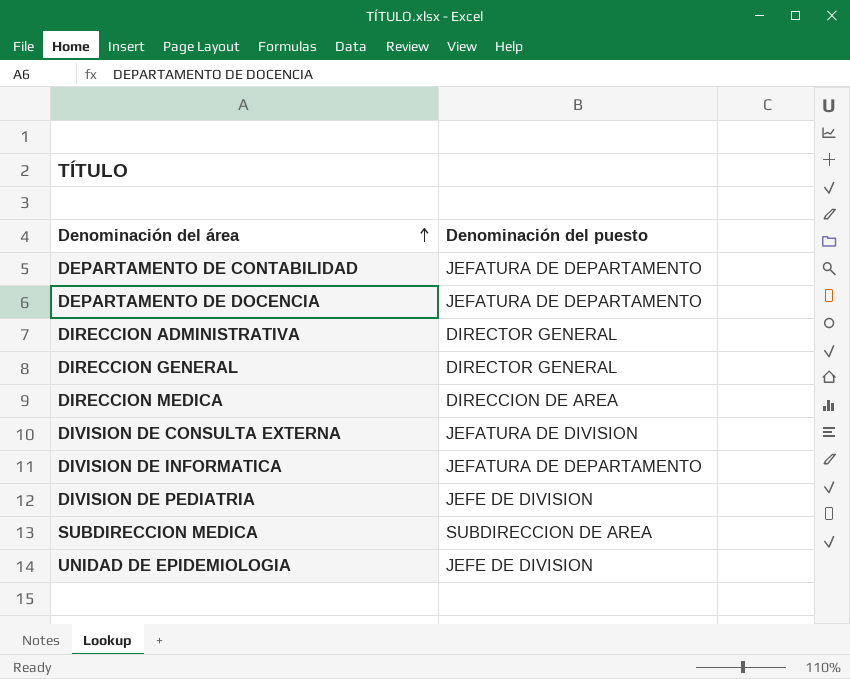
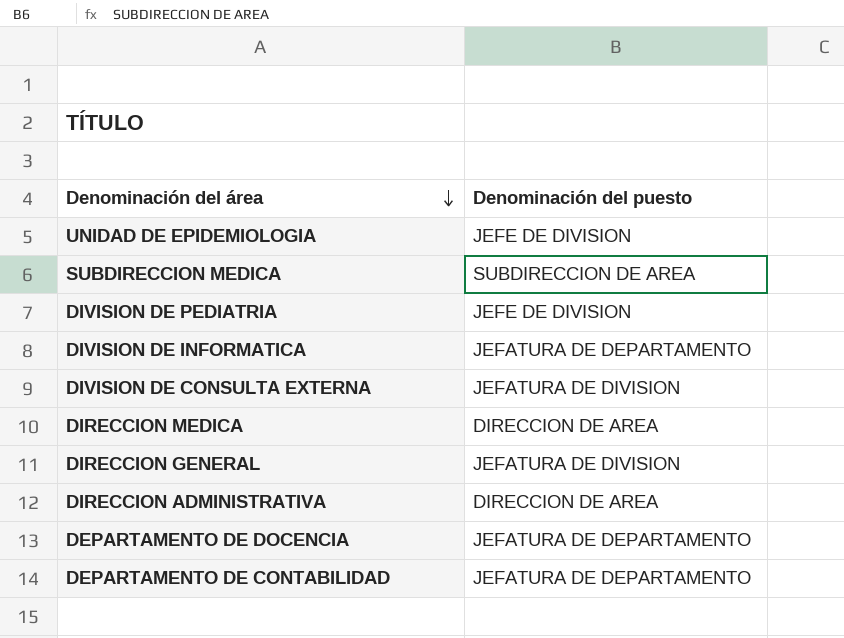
row order: Denominación del área ascending -> Denominación del área descending
DIRECCION GENERAL | Denominación del puesto: DIRECTOR GENERAL -> JEFATURA DE DIVISION
DIRECCION ADMINISTRATIVA | Denominación del puesto: DIRECTOR GENERAL -> DIRECCION DE AREA

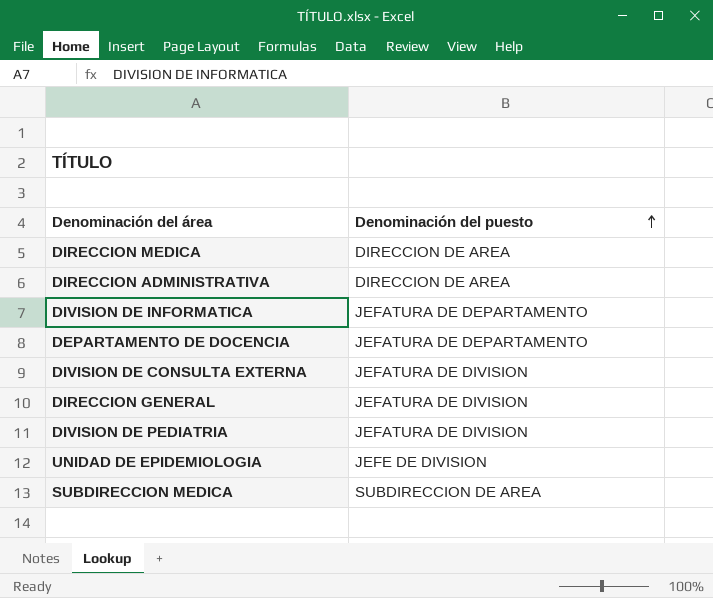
row order: Denominación del área descending -> Denominación del puesto ascending
row DEPARTAMENTO DE CONTABILIDAD: JEFATURA DE DEPARTAMENTO -> none
DIVISION DE PEDIATRIA | Denominación del puesto: JEFE DE DIVISION -> JEFATURA DE DIVISION

